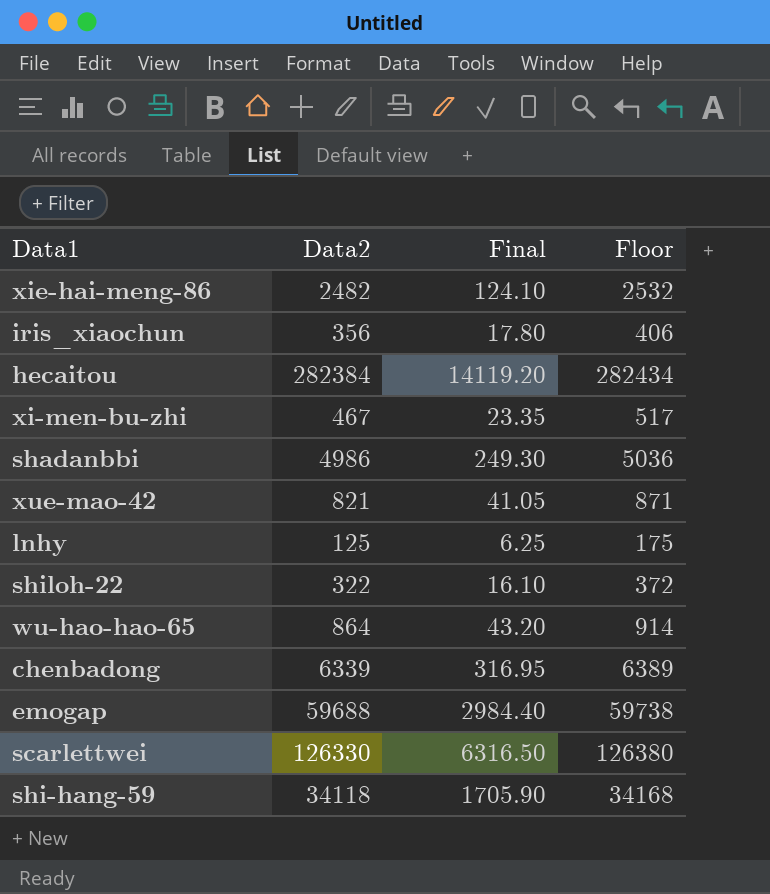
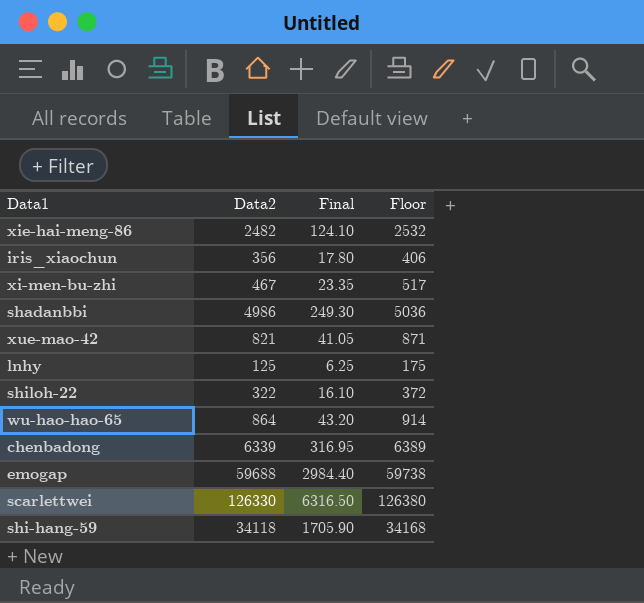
row hecaitou: 282384 | 14119.20 | 282434 -> none

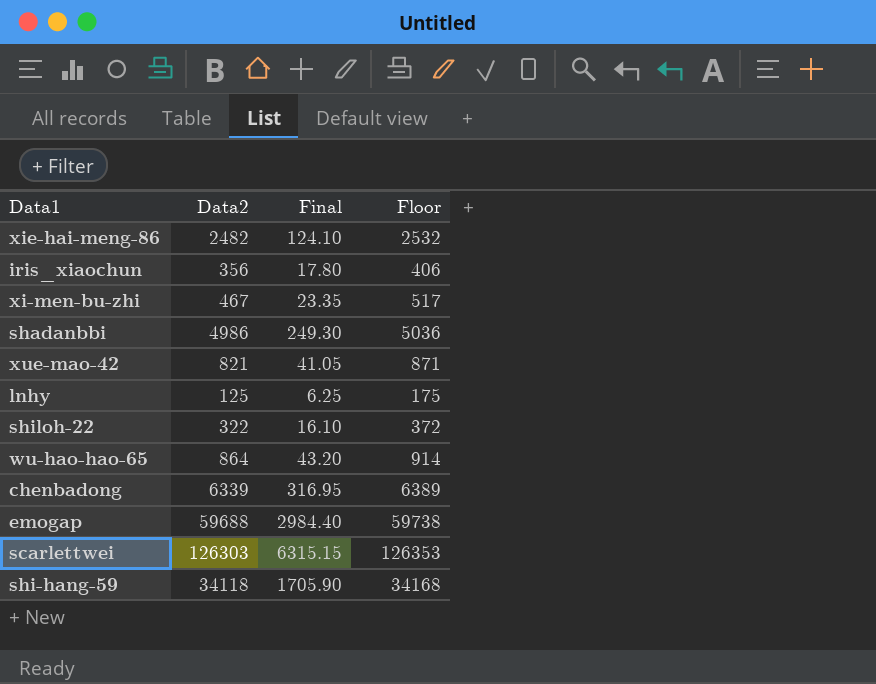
scarlettwei | Data2: 126330 -> 126303
scarlettwei | Final: 6316.50 -> 6315.15
scarlettwei | Floor: 126380 -> 126353

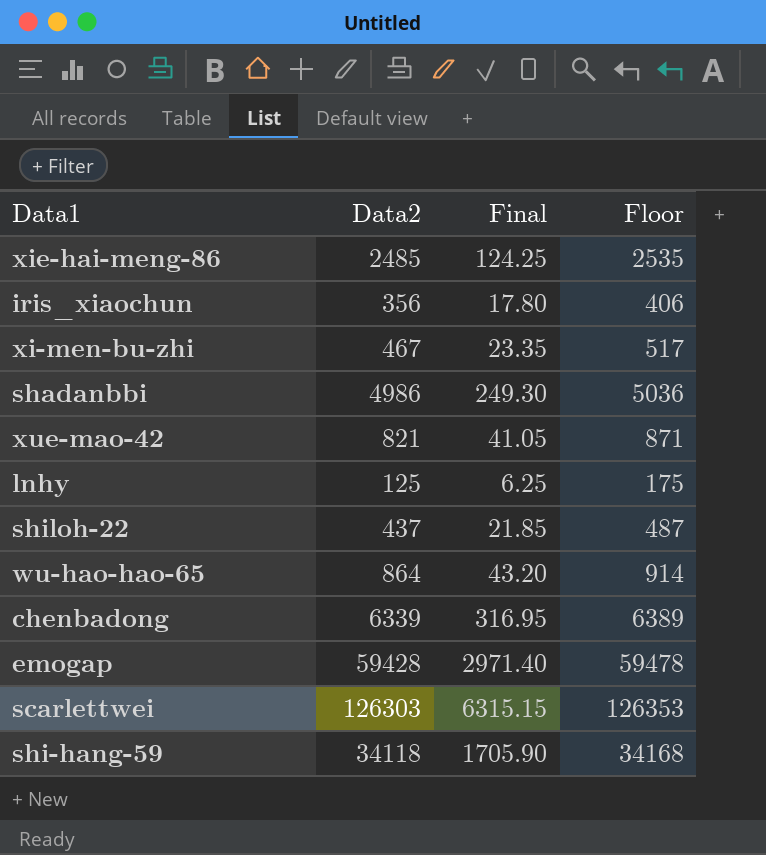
xie-hai-meng-86 | Data2: 2482 -> 2485
xie-hai-meng-86 | Final: 124.10 -> 124.25
xie-hai-meng-86 | Floor: 2532 -> 2535
shiloh-22 | Data2: 322 -> 437
shiloh-22 | Final: 16.10 -> 21.85
shiloh-22 | Floor: 372 -> 487
emogap | Data2: 59688 -> 59428
emogap | Final: 2984.40 -> 2971.40
emogap | Floor: 59738 -> 59478

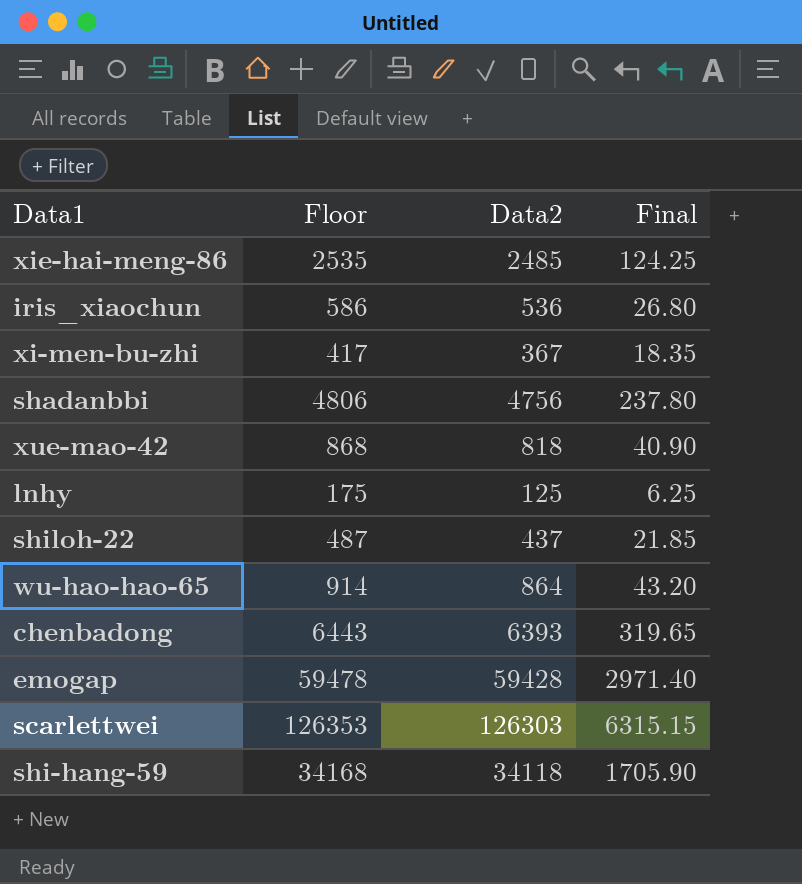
column Floor | position: 4 -> 2
iris_xiaochun | Floor: 406 -> 586
iris_xiaochun | Data2: 356 -> 536
iris_xiaochun | Final: 17.80 -> 26.80
xi-men-bu-zhi | Floor: 517 -> 417
xi-men-bu-zhi | Data2: 467 -> 367
xi-men-bu-zhi | Final: 23.35 -> 18.35
shadanbbi | Floor: 5036 -> 4806
shadanbbi | Data2: 4986 -> 4756
shadanbbi | Final: 249.30 -> 237.80
xue-mao-42 | Floor: 871 -> 868
xue-mao-42 | Data2: 821 -> 818
xue-mao-42 | Final: 41.05 -> 40.90
chenbadong | Floor: 6389 -> 6443
chenbadong | Data2: 6339 -> 6393
chenbadong | Final: 316.95 -> 319.65

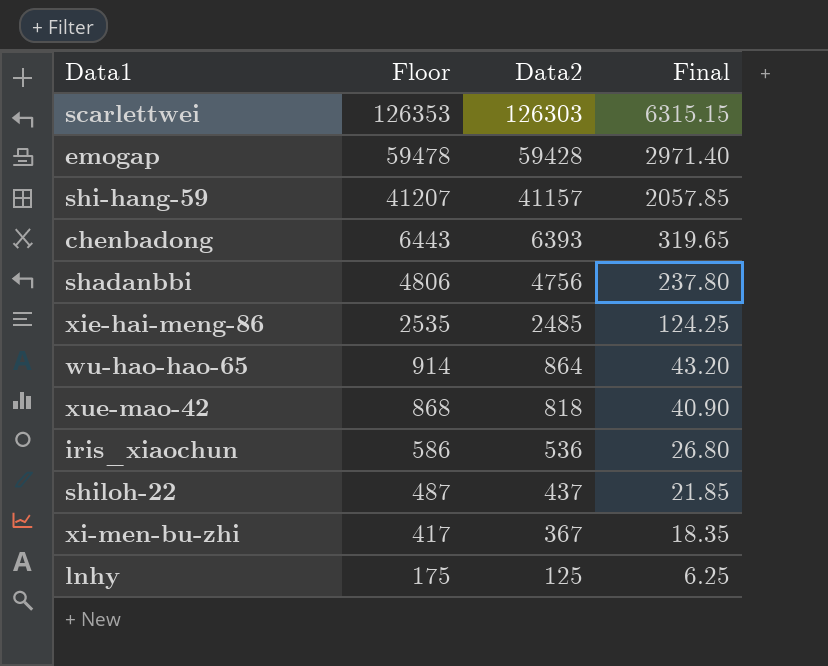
row order: none -> Floor descending
shi-hang-59 | Floor: 34168 -> 41207
shi-hang-59 | Data2: 34118 -> 41157
shi-hang-59 | Final: 1705.90 -> 2057.85

